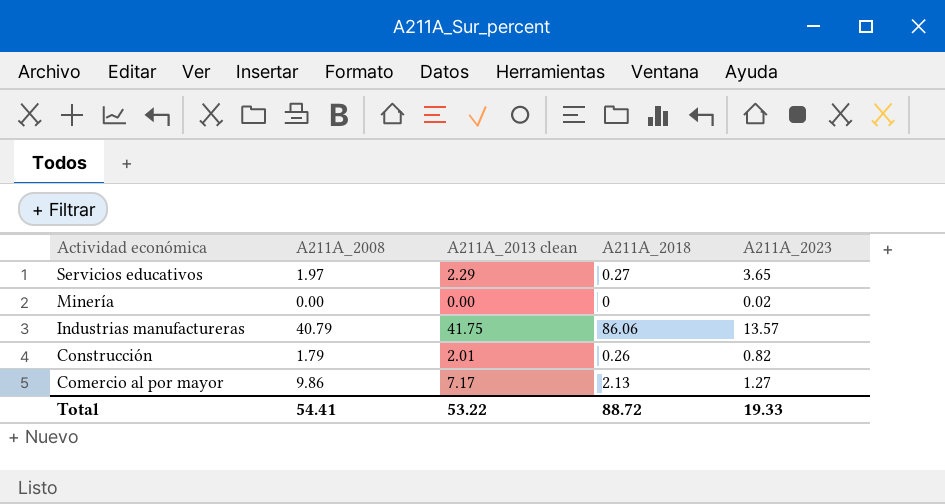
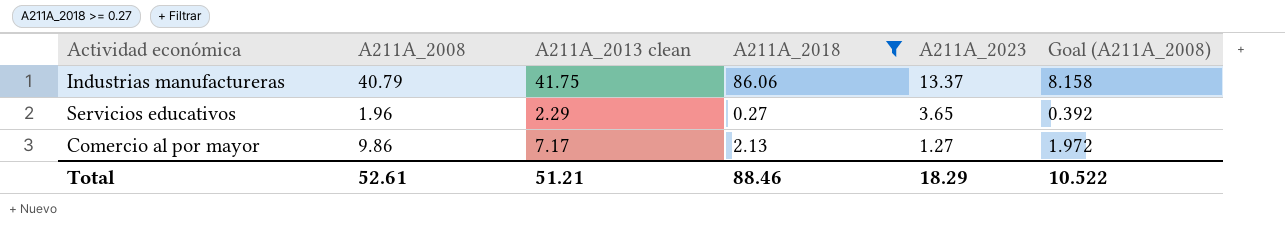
filter: none -> A211A_2018 >= 0.27
row order: Actividad económica descending -> A211A_2023 descending
column Goal (A211A_2008) | formula: none -> [A211A_2008] * 0.2
Industrias manufactureras | A211A_2023: 13.57 -> 13.37
Servicios educativos | A211A_2008: 1.97 -> 1.96
Total | A211A_2008: 54.41 -> 52.61
Total | A211A_2013 clean: 53.22 -> 51.21
Total | A211A_2018: 88.72 -> 88.46
Total | A211A_2023: 19.33 -> 18.29

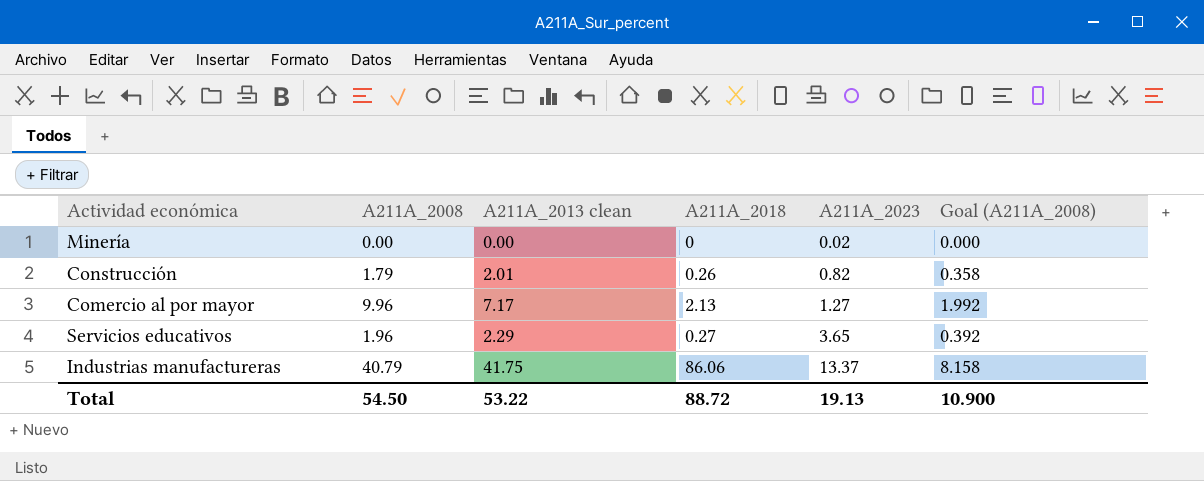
filter: A211A_2018 >= 0.27 -> none
row order: A211A_2023 descending -> A211A_2023 ascending
Comercio al por mayor | A211A_2008: 9.86 -> 9.96
Comercio al por mayor | Goal (A211A_2008): 1.972 -> 1.992
Total | A211A_2008: 52.61 -> 54.50
Total | A211A_2013 clean: 51.21 -> 53.22
Total | A211A_2018: 88.46 -> 88.72
Total | A211A_2023: 18.29 -> 19.13
Total | Goal (A211A_2008): 10.522 -> 10.900

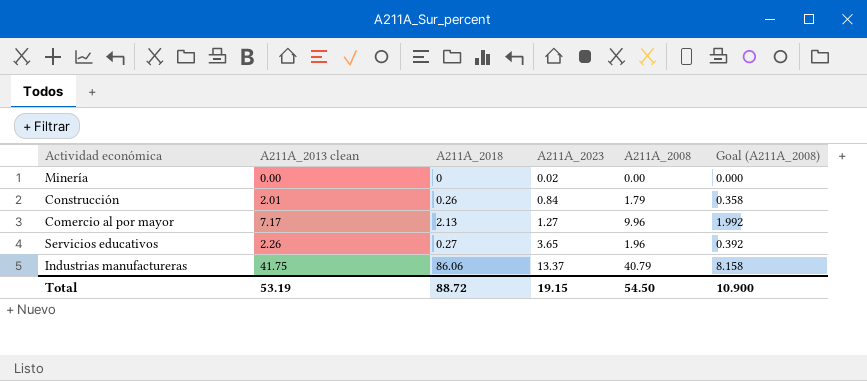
column A211A_2008 | position: 2 -> 5
Construcción | A211A_2023: 0.82 -> 0.84
Servicios educativos | A211A_2013 clean: 2.29 -> 2.26
Total | A211A_2013 clean: 53.22 -> 53.19
Total | A211A_2023: 19.13 -> 19.15

